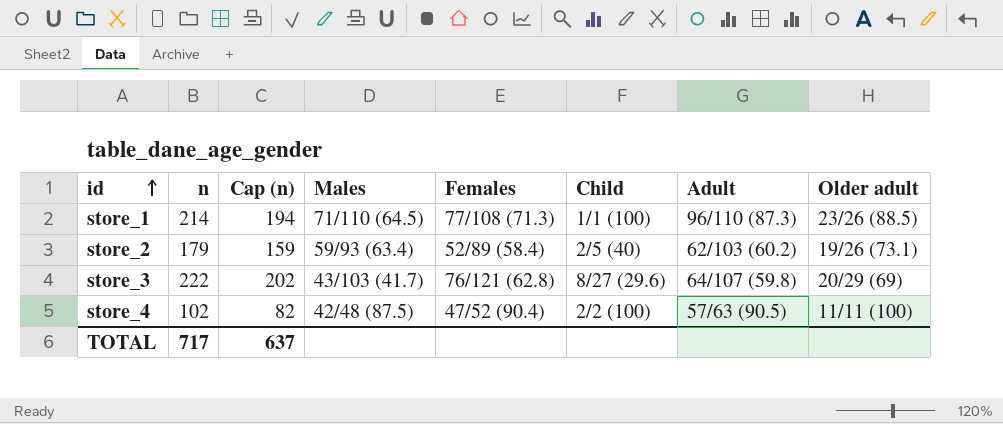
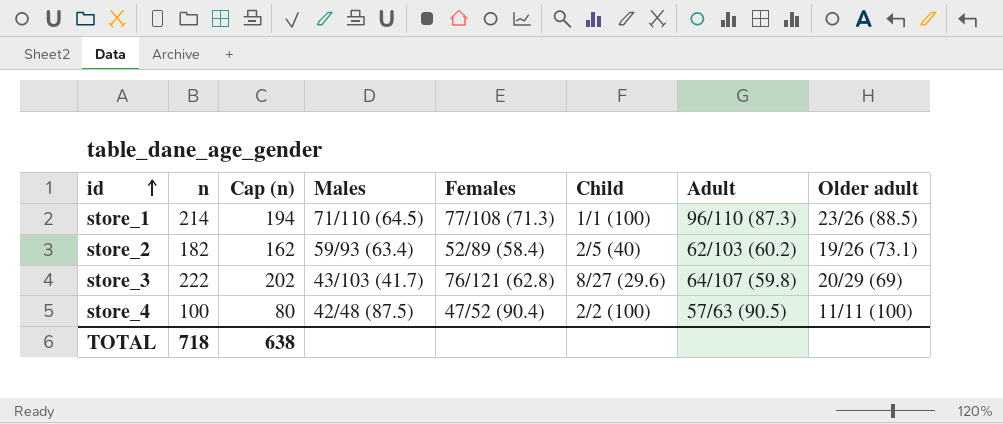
store_2 | n: 179 -> 182
store_2 | Cap (n): 159 -> 162
store_4 | n: 102 -> 100
store_4 | Cap (n): 82 -> 80
TOTAL | n: 717 -> 718
TOTAL | Cap (n): 637 -> 638

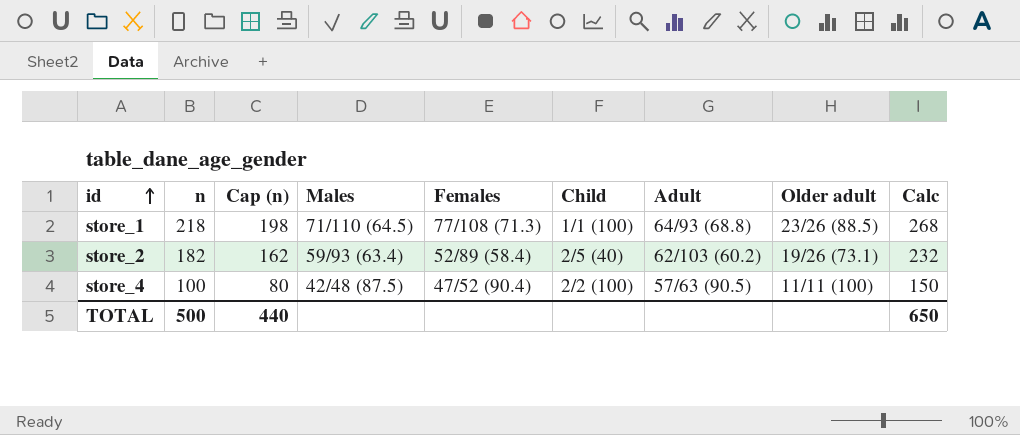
column Calc | formula: none -> [n] + 50
row store_3: 222 | 202 | 43/103 (41.7) | 76/121 (62.8) | 8/27 (29.6) | 64/107 (59.8) | 20/29 (69) -> none
store_1 | n: 214 -> 218
store_1 | Cap (n): 194 -> 198
store_1 | Adult: 96/110 (87.3) -> 64/93 (68.8)
TOTAL | n: 718 -> 500
TOTAL | Cap (n): 638 -> 440

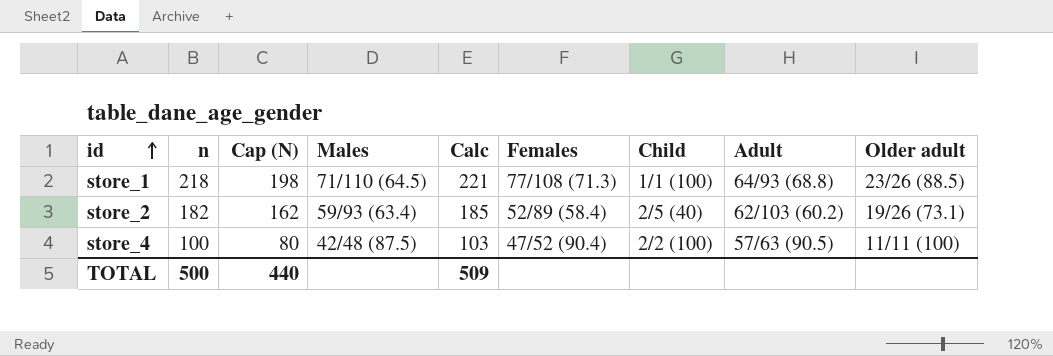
column name: Cap (n) -> Cap (N)
column Calc | formula: [n] + 50 -> [n] + 3
column Calc | position: 9 -> 5
TOTAL | Calc: 650 -> 509

